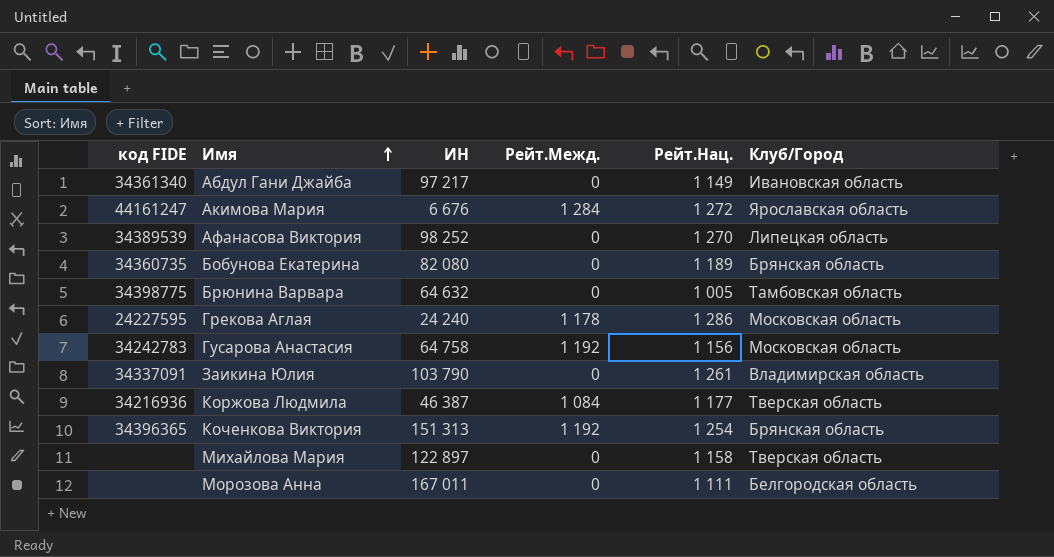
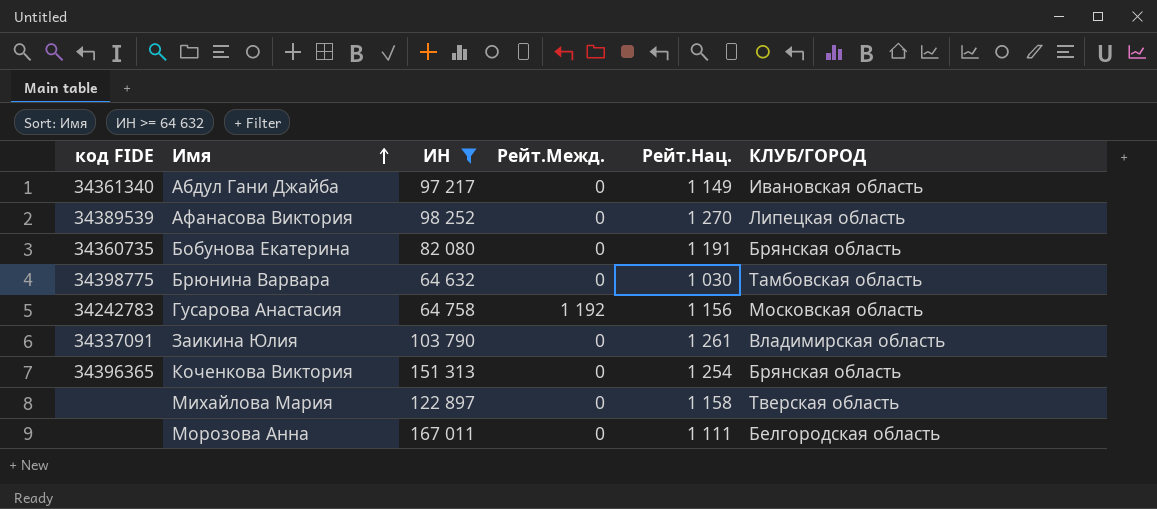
filter: none -> ИН >= 64 632
column name: Клуб/Город -> КЛУБ/ГОРОД
Бобунова Екатерина | Рейт.Нац.: 1 189 -> 1 191
Брюнина Варвара | Рейт.Нац.: 1 005 -> 1 030
Коченкова Виктория | Рейт.Межд.: 1 192 -> 0

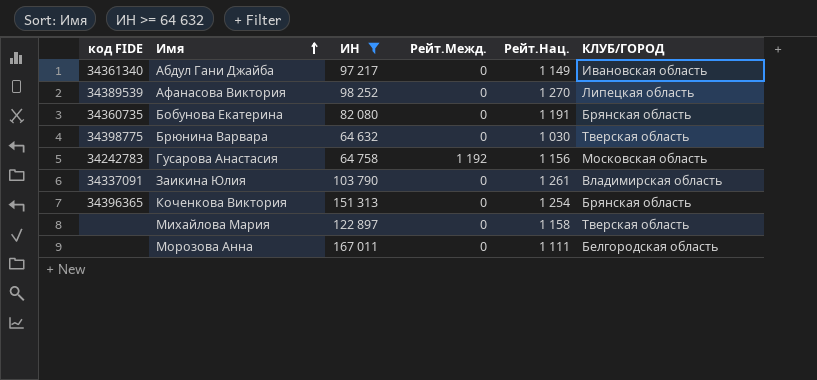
Брюнина Варвара | КЛУБ/ГОРОД: Тамбовская область -> Тверская область

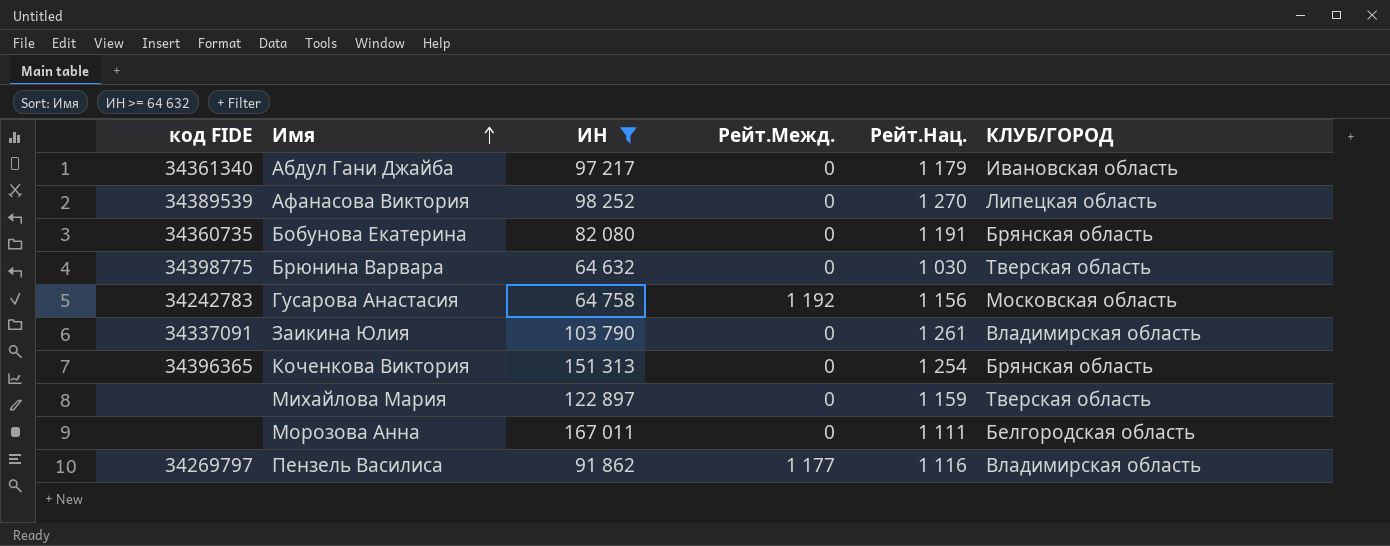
Абдул Гани Джайба | Рейт.Нац.: 1 149 -> 1 179
Михайлова Мария | Рейт.Нац.: 1 158 -> 1 159
row Пензель Василиса: none -> 34269797 | 91 862 | 1 177 | 1 116 | Владимирская область

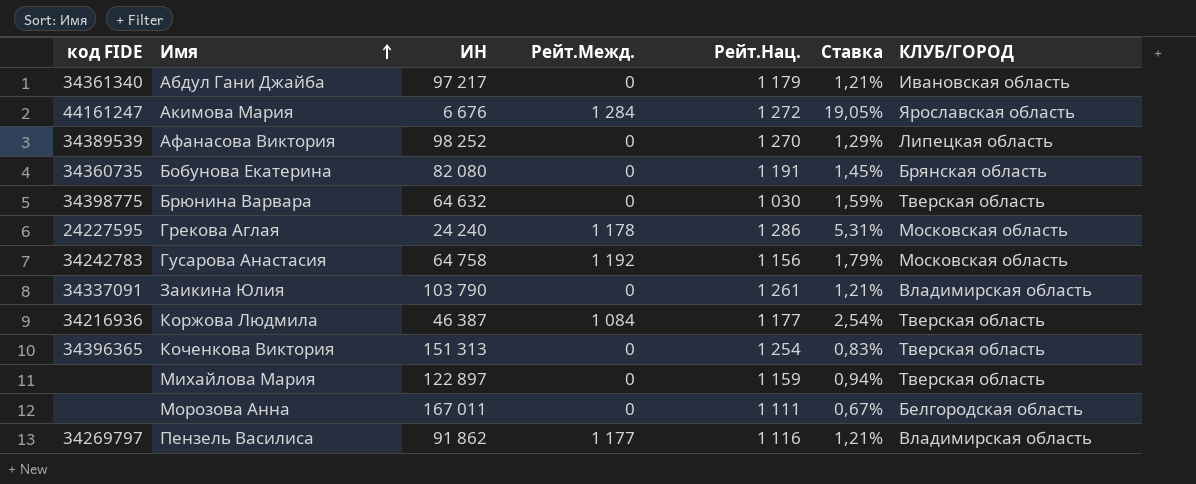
filter: ИН >= 64 632 -> none
column Ставка | formula: none -> [Рейт.Нац.] / [ИН]
Коченкова Виктория | КЛУБ/ГОРОД: Брянская область -> Тверская область

